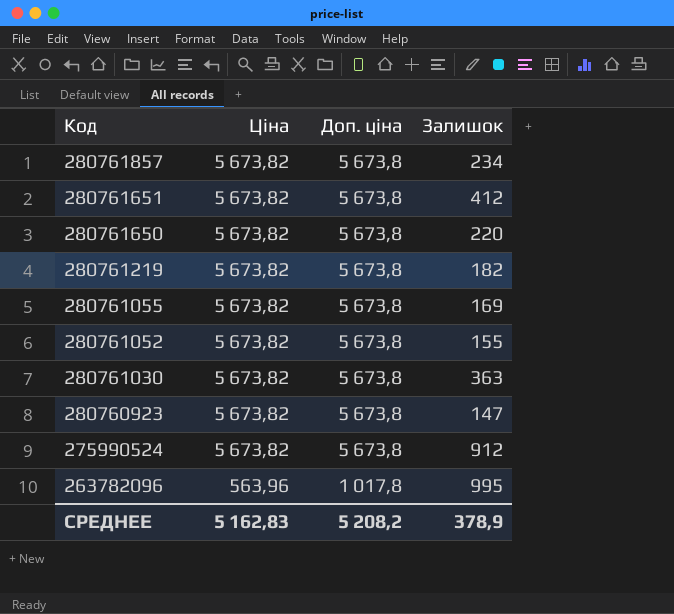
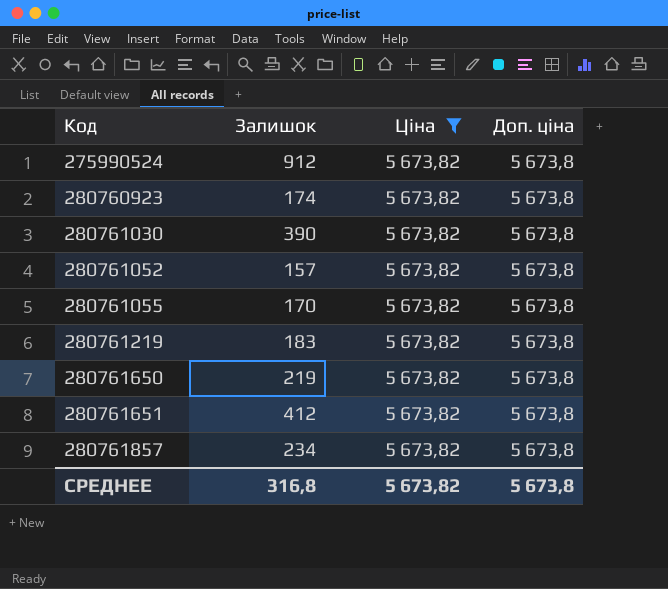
filter: none -> Ціна = 5 673,82
row order: Код descending -> Код ascending
column Залишок | position: 4 -> 2
280760923 | Залишок: 147 -> 174
280761030 | Залишок: 363 -> 390
280761052 | Залишок: 155 -> 157
280761055 | Залишок: 169 -> 170
280761219 | Залишок: 182 -> 183
280761650 | Залишок: 220 -> 219
СРЕДНЕЕ | Залишок: 378,9 -> 316,8
СРЕДНЕЕ | Ціна: 5 162,83 -> 5 673,82
СРЕДНЕЕ | Доп. ціна: 5 208,2 -> 5 673,8

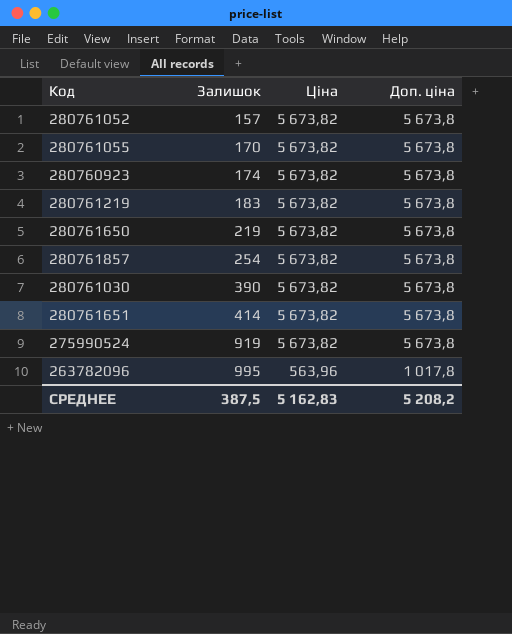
filter: Ціна = 5 673,82 -> none
row order: Код ascending -> Залишок ascending
280761857 | Залишок: 234 -> 254
280761651 | Залишок: 412 -> 414
275990524 | Залишок: 912 -> 919
СРЕДНЕЕ | Залишок: 316,8 -> 387,5
СРЕДНЕЕ | Ціна: 5 673,82 -> 5 162,83
СРЕДНЕЕ | Доп. ціна: 5 673,8 -> 5 208,2

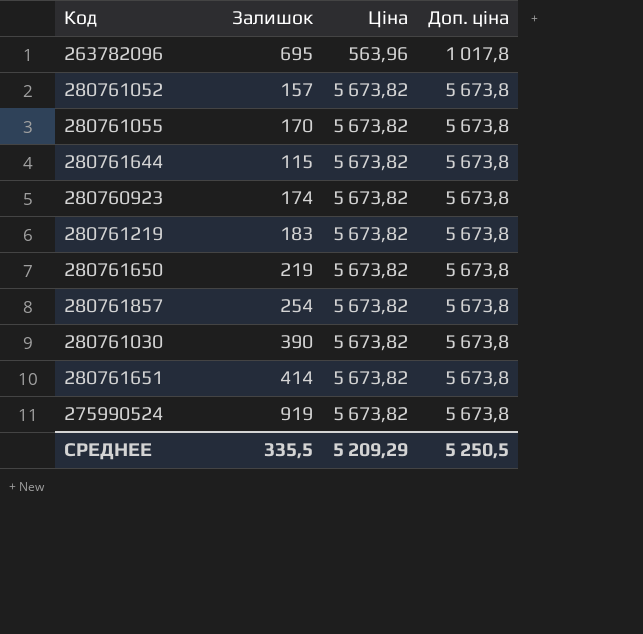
row order: Залишок ascending -> Ціна ascending
263782096 | Залишок: 995 -> 695
row 280761644: none -> 115 | 5 673,82 | 5 673,8
СРЕДНЕЕ | Залишок: 387,5 -> 335,5
СРЕДНЕЕ | Ціна: 5 162,83 -> 5 209,29
СРЕДНЕЕ | Доп. ціна: 5 208,2 -> 5 250,5

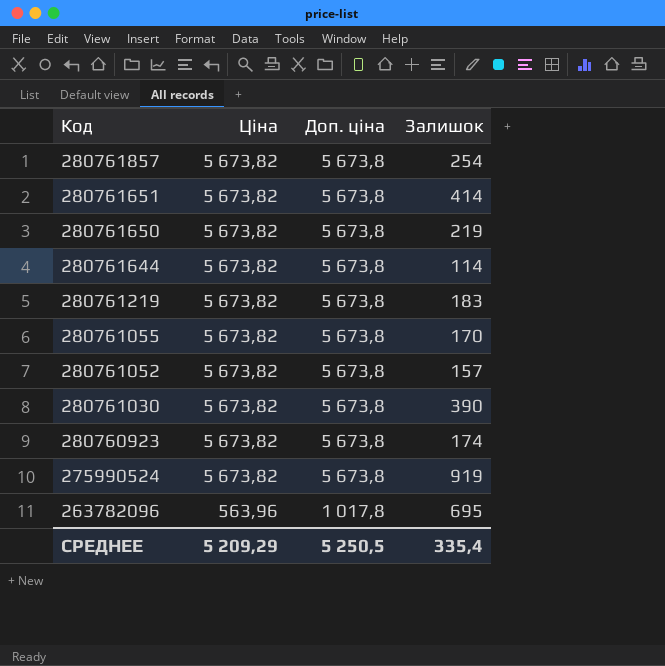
row order: Ціна ascending -> Код descending
column Залишок | position: 2 -> 4
280761644 | Залишок: 115 -> 114
СРЕДНЕЕ | Залишок: 335,5 -> 335,4

